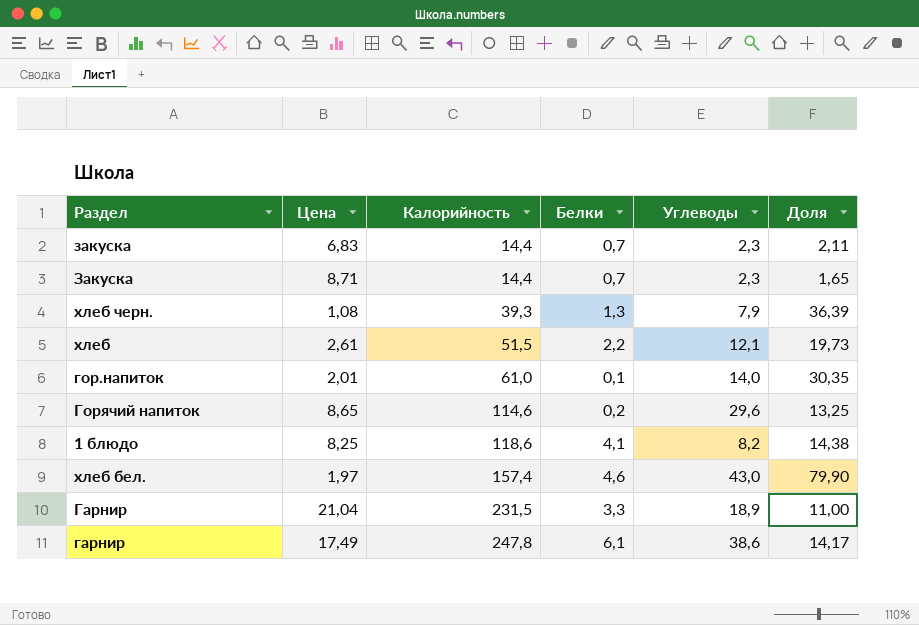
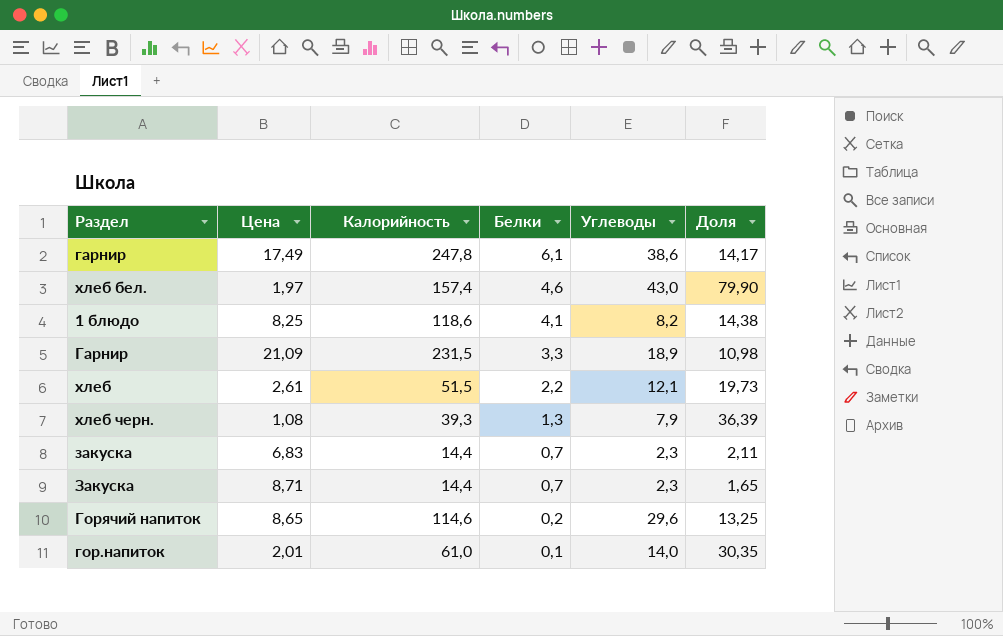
row order: Калорийность ascending -> Белки descending
Гарнир | Цена: 21,04 -> 21,09
Гарнир | Доля: 11,00 -> 10,98

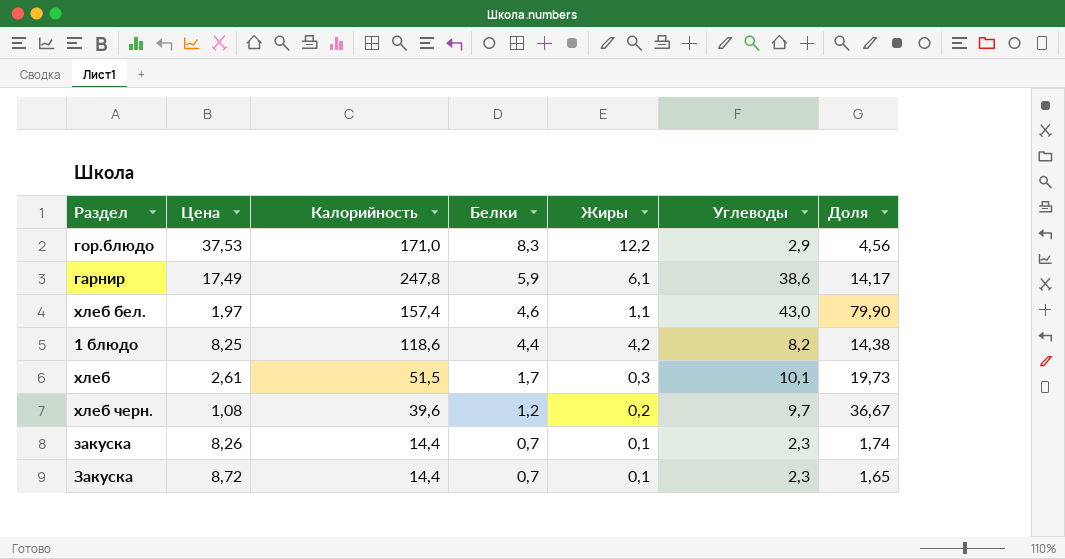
column Жиры | position: none -> 5
row Гарнир: 21,09 | 231,5 | 3,3 | 18,9 | 10,98 -> none
row Горячий напиток: 8,65 | 114,6 | 0,2 | 29,6 | 13,25 -> none
row гор.напиток: 2,01 | 61,0 | 0,1 | 14,0 | 30,35 -> none
row гор.блюдо: none -> 37,53 | 171,0 | 8,3 | 12,2 | 2,9 | 4,56
гарнир | Белки: 6,1 -> 5,9
1 блюдо | Белки: 4,1 -> 4,4
хлеб | Белки: 2,2 -> 1,7
хлеб | Углеводы: 12,1 -> 10,1
хлеб черн. | Калорийность: 39,3 -> 39,6
хлеб черн. | Белки: 1,3 -> 1,2
хлеб черн. | Углеводы: 7,9 -> 9,7
хлеб черн. | Доля: 36,39 -> 36,67
закуска | Цена: 6,83 -> 8,26
закуска | Доля: 2,11 -> 1,74
Закуска | Цена: 8,71 -> 8,72

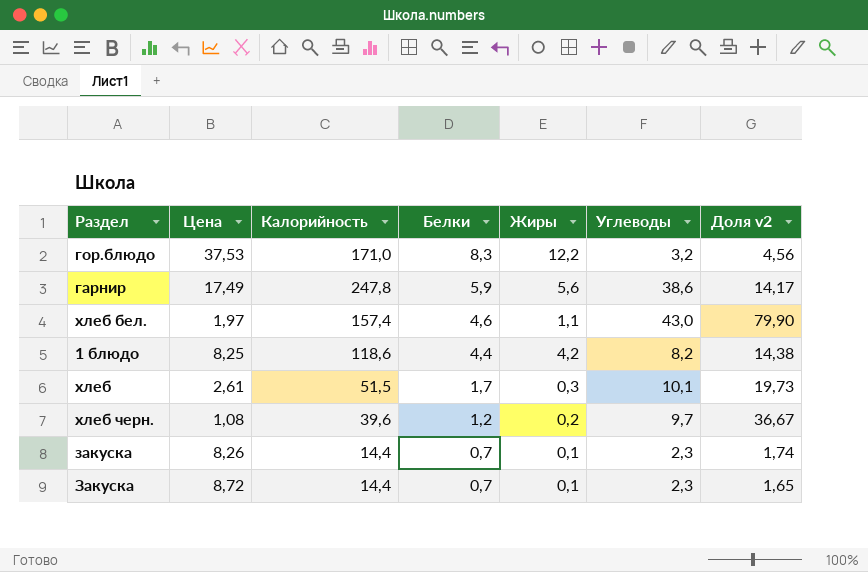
column name: Доля -> Доля v2
гор.блюдо | Углеводы: 2,9 -> 3,2
гарнир | Жиры: 6,1 -> 5,6

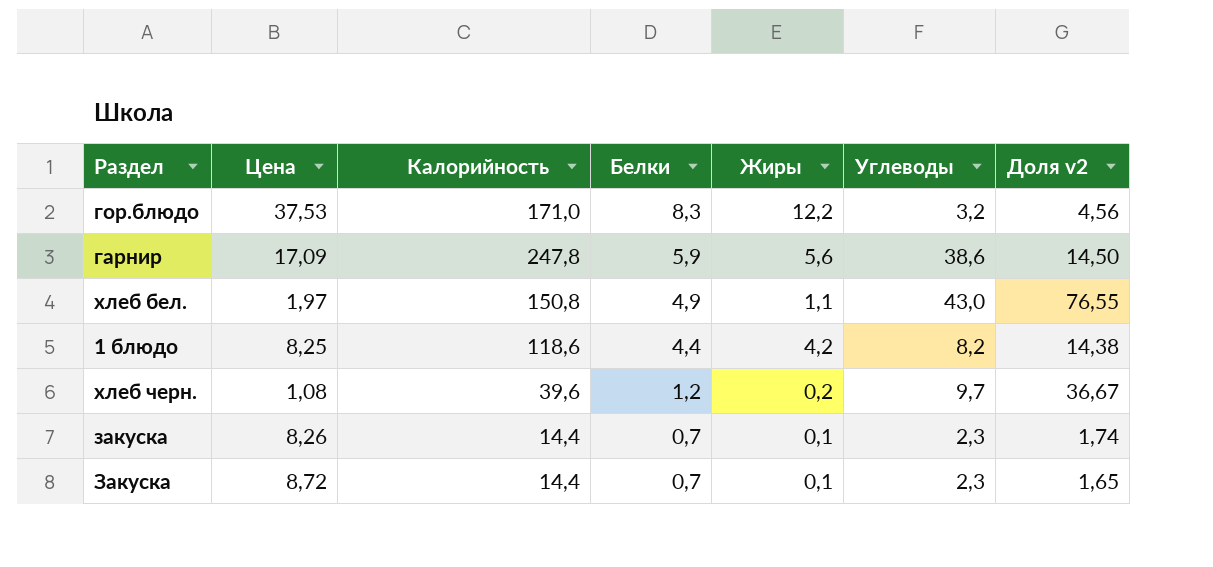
row хлеб: 2,61 | 51,5 | 1,7 | 0,3 | 10,1 | 19,73 -> none
гарнир | Цена: 17,49 -> 17,09
гарнир | Доля v2: 14,17 -> 14,50
хлеб бел. | Калорийность: 157,4 -> 150,8
хлеб бел. | Белки: 4,6 -> 4,9
хлеб бел. | Доля v2: 79,90 -> 76,55

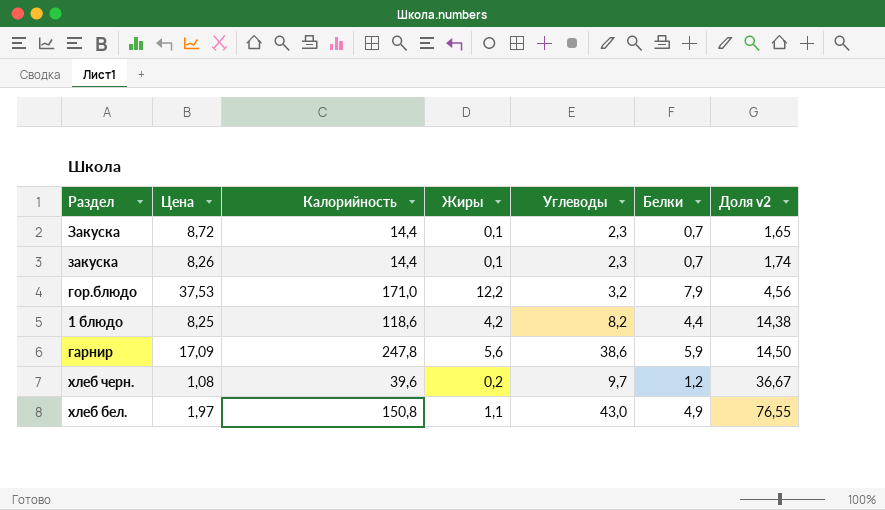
row order: Белки descending -> Доля v2 ascending
column Белки | position: 4 -> 6
гор.блюдо | Белки: 8,3 -> 7,9

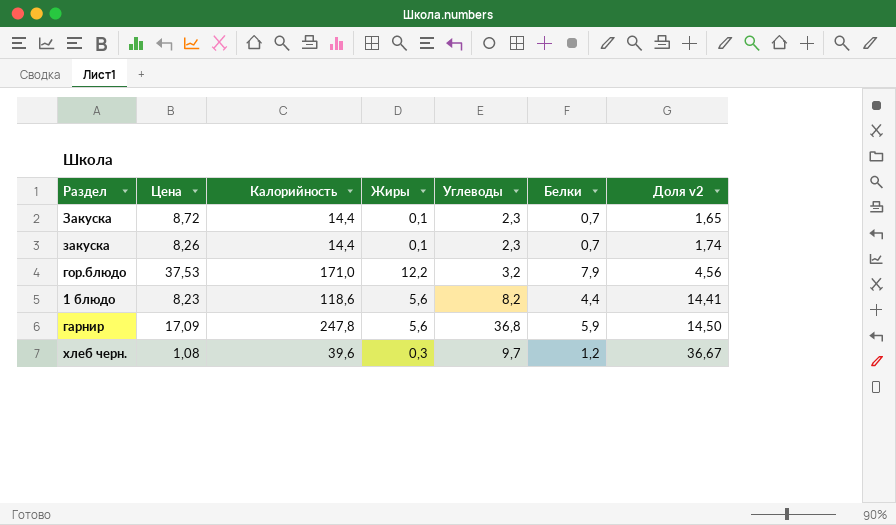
row хлеб бел.: 1,97 | 150,8 | 1,1 | 43,0 | 4,9 | 76,55 -> none
1 блюдо | Цена: 8,25 -> 8,23
1 блюдо | Жиры: 4,2 -> 5,6
1 блюдо | Доля v2: 14,38 -> 14,41
гарнир | Углеводы: 38,6 -> 36,8
хлеб черн. | Жиры: 0,2 -> 0,3

